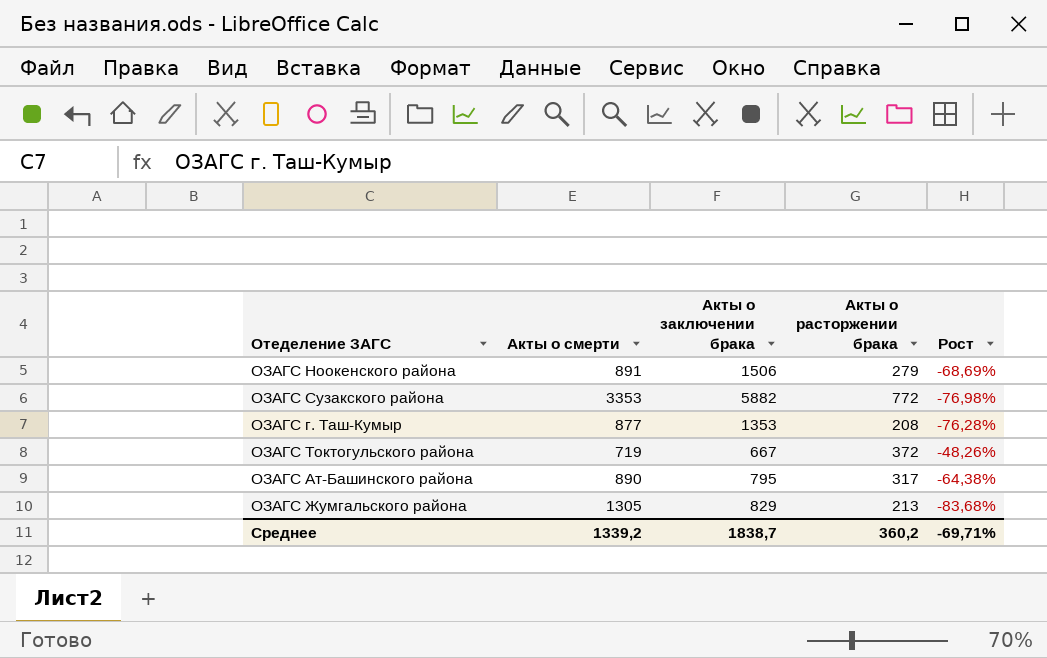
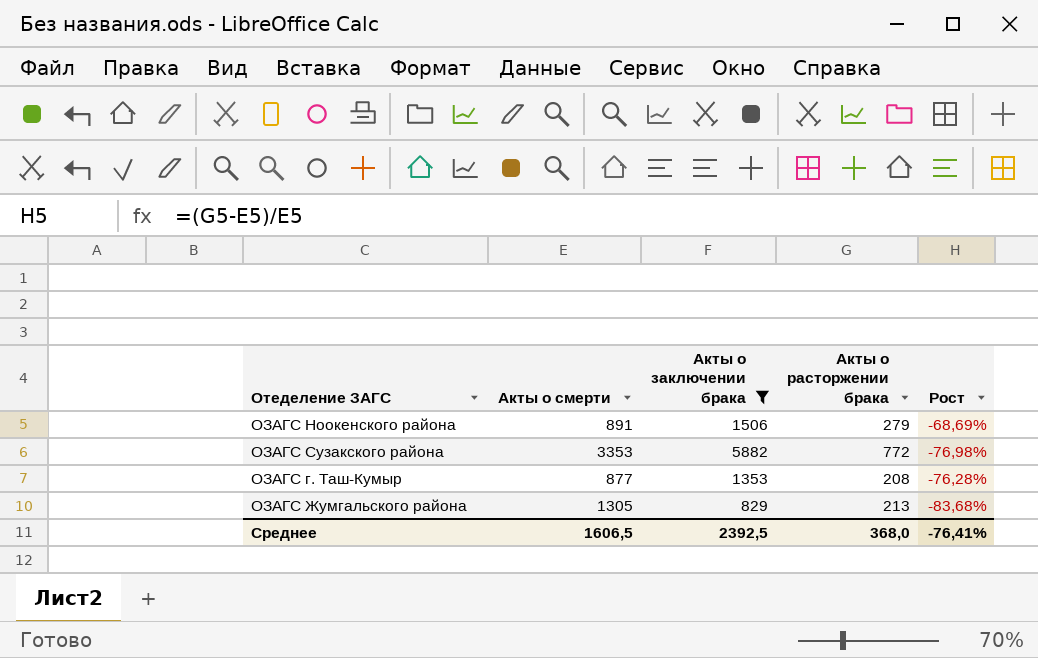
filter: none -> Акты о заключении брака >= 829
Среднее | Акты о смерти: 1339,2 -> 1606,5
Среднее | Акты о заключении брака: 1838,7 -> 2392,5
Среднее | Акты о расторжении брака: 360,2 -> 368,0
Среднее | Рост: -69,71% -> -76,41%

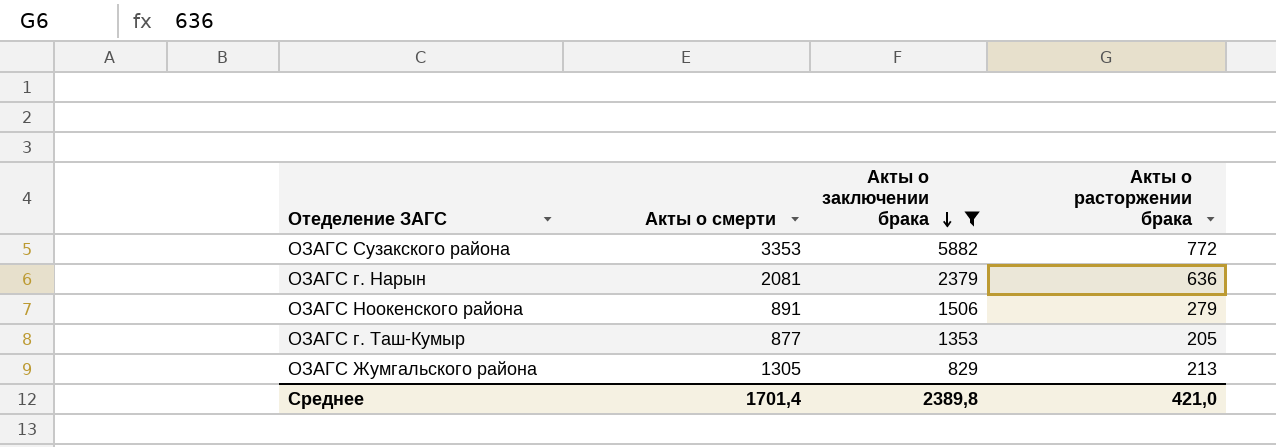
row order: none -> Акты о заключении брака descending
column Рост | formula: ([Акты о расторжении брака] - [Акты о смерти]) / [Акты о смерти] -> none
row ОЗАГС г. Нарын: none -> 2081 | 2379 | 636
ОЗАГС г. Таш-Кумыр | Акты о расторжении брака: 208 -> 205
Среднее | Акты о смерти: 1606,5 -> 1701,4
Среднее | Акты о заключении брака: 2392,5 -> 2389,8
Среднее | Акты о расторжении брака: 368,0 -> 421,0

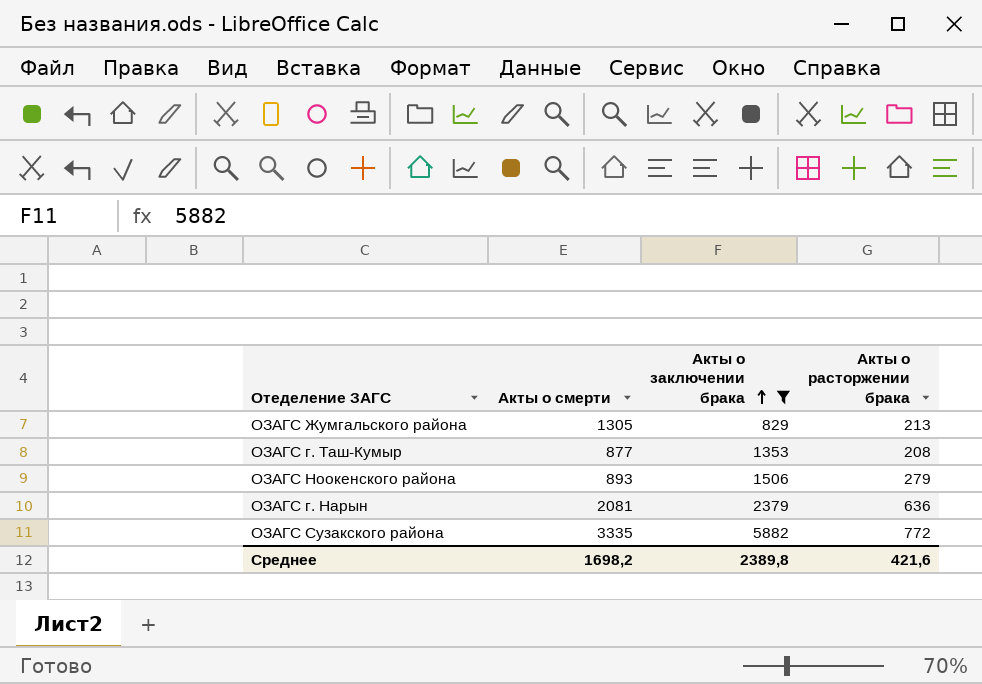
row order: Акты о заключении брака descending -> Акты о заключении брака ascending
ОЗАГС г. Таш-Кумыр | Акты о расторжении брака: 205 -> 208
ОЗАГС Ноокенского района | Акты о смерти: 891 -> 893
ОЗАГС Сузакского района | Акты о смерти: 3353 -> 3335
Среднее | Акты о смерти: 1701,4 -> 1698,2
Среднее | Акты о расторжении брака: 421,0 -> 421,6

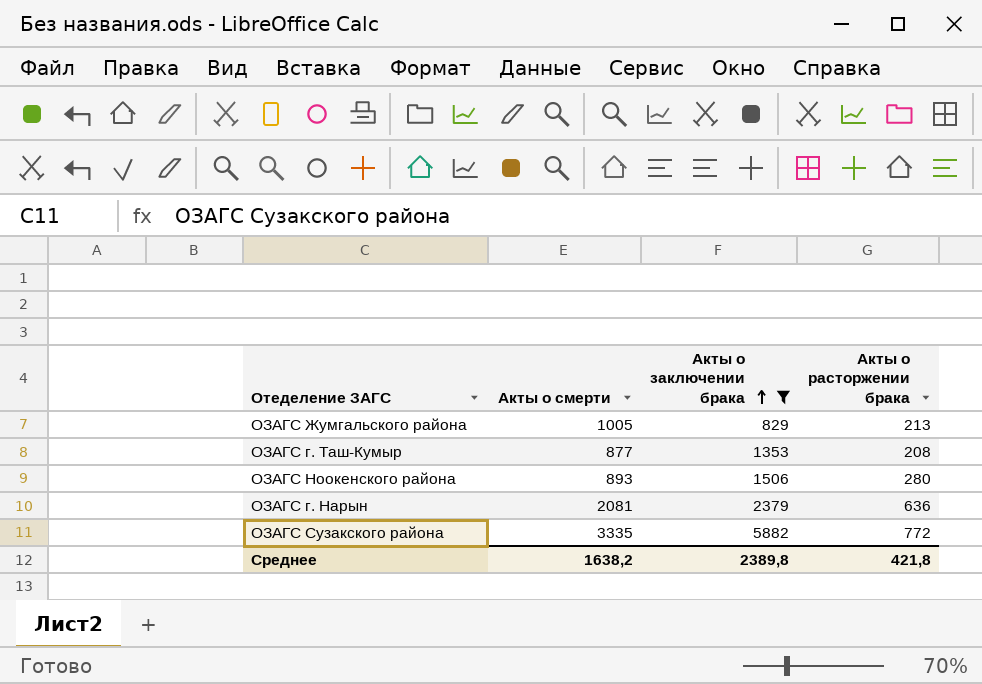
ОЗАГС Жумгальского района | Акты о смерти: 1305 -> 1005
ОЗАГС Ноокенского района | Акты о расторжении брака: 279 -> 280
Среднее | Акты о смерти: 1698,2 -> 1638,2
Среднее | Акты о расторжении брака: 421,6 -> 421,8

